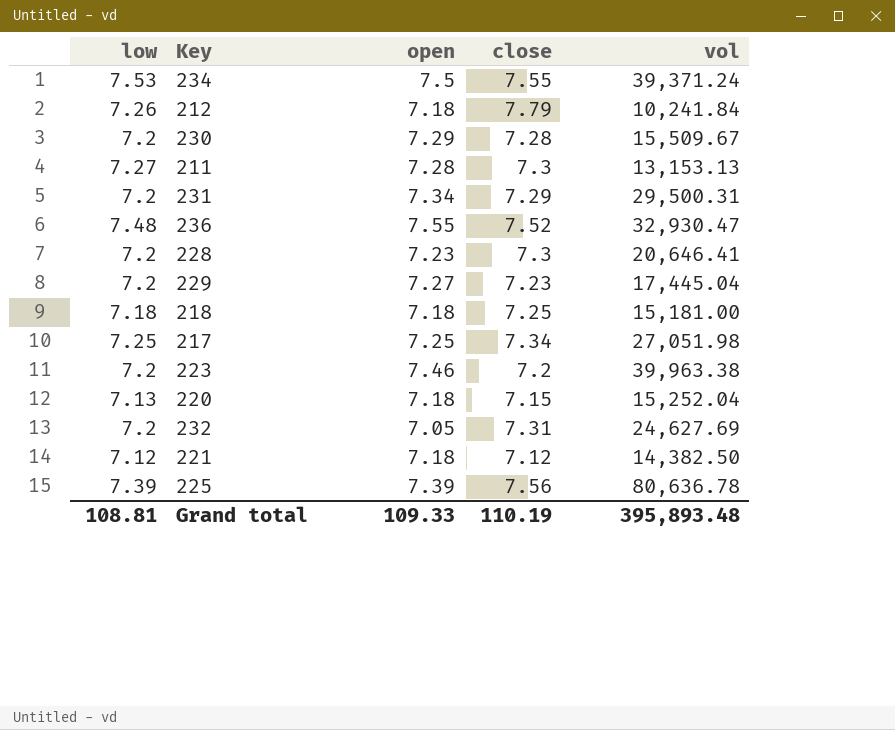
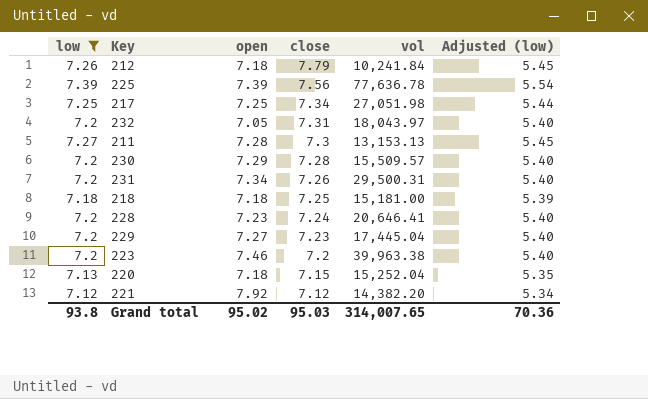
filter: none -> low <= 7.39
row order: none -> close descending
column Adjusted (low) | formula: none -> [low] * 0.75
225 | vol: 80,636.78 -> 77,636.78
232 | vol: 24,627.69 -> 18,043.97
230 | vol: 15,509.67 -> 15,509.57
231 | close: 7.29 -> 7.26
228 | close: 7.3 -> 7.24
221 | open: 7.18 -> 7.92
221 | vol: 14,382.50 -> 14,382.20
Grand total | low: 108.81 -> 93.8
Grand total | open: 109.33 -> 95.02
Grand total | close: 110.19 -> 95.03
Grand total | vol: 395,893.48 -> 314,007.65

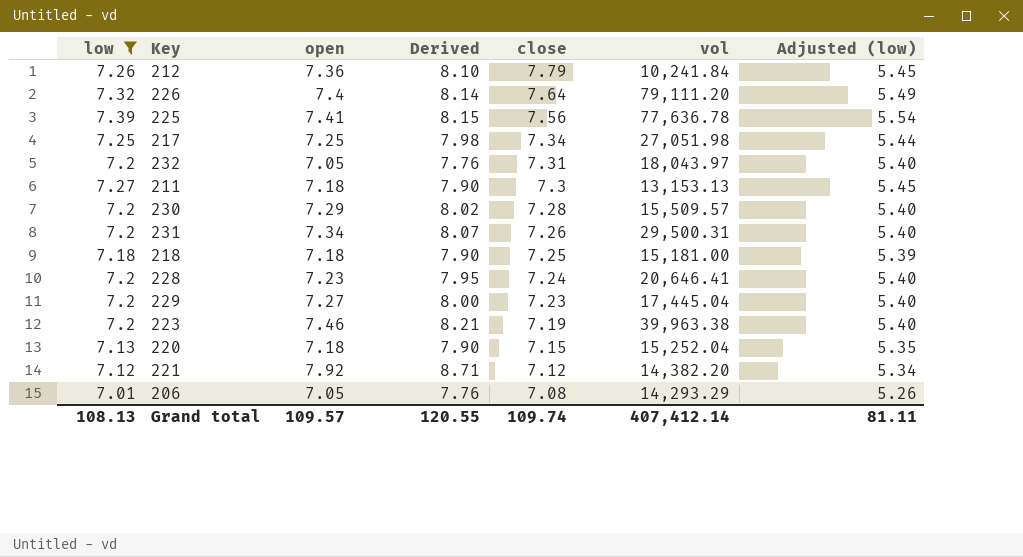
column Derived | formula: none -> [open] * 1.1
212 | open: 7.18 -> 7.36
row 226: none -> 7.32 | 7.4 | 8.14 | 7.64 | 79,111.20 | 5.49
225 | open: 7.39 -> 7.41
211 | open: 7.28 -> 7.18
223 | close: 7.2 -> 7.19
row 206: none -> 7.01 | 7.05 | 7.76 | 7.08 | 14,293.29 | 5.26
Grand total | low: 93.8 -> 108.13
Grand total | open: 95.02 -> 109.57
Grand total | close: 95.03 -> 109.74
Grand total | vol: 314,007.65 -> 407,412.14
Grand total | Adjusted (low): 70.36 -> 81.11

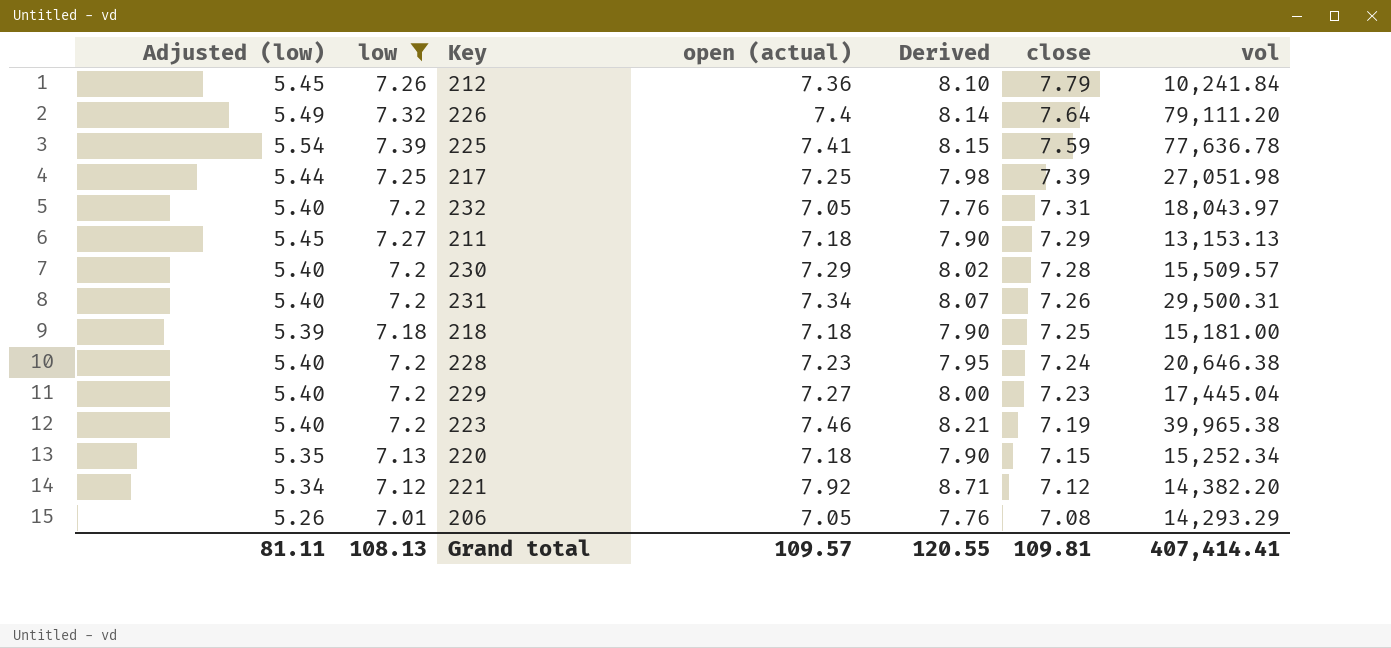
column Adjusted (low) | position: 7 -> 1
column name: open -> open (actual)
225 | close: 7.56 -> 7.59
217 | close: 7.34 -> 7.39
211 | close: 7.3 -> 7.29
228 | vol: 20,646.41 -> 20,646.38
223 | vol: 39,963.38 -> 39,965.38
220 | vol: 15,252.04 -> 15,252.34
Grand total | close: 109.74 -> 109.81
Grand total | vol: 407,412.14 -> 407,414.41

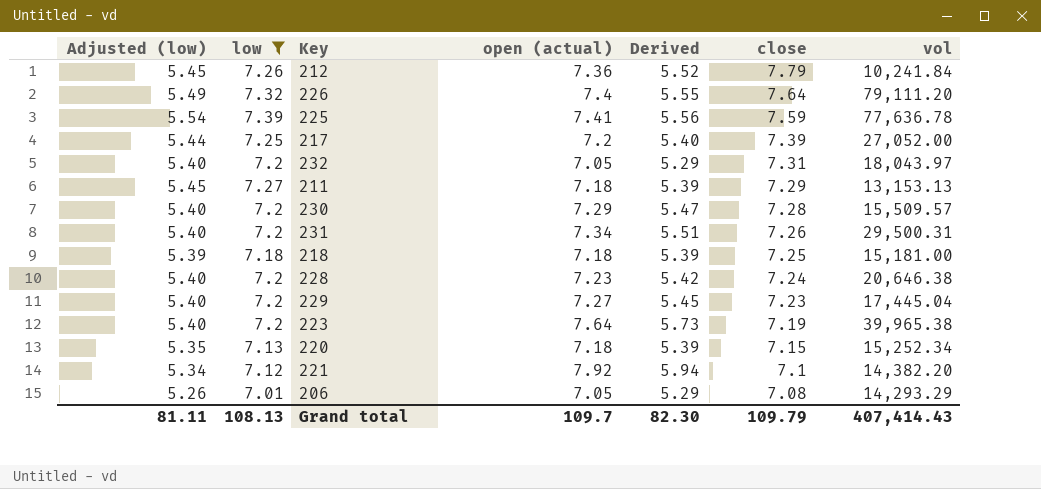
column Derived | formula: [open (actual)] * 1.1 -> [open (actual)] * 0.75
217 | open (actual): 7.25 -> 7.2
217 | vol: 27,051.98 -> 27,052.00
223 | open (actual): 7.46 -> 7.64
221 | close: 7.12 -> 7.1
Grand total | open (actual): 109.57 -> 109.7
Grand total | Derived: 120.55 -> 82.30
Grand total | close: 109.81 -> 109.79
Grand total | vol: 407,414.41 -> 407,414.43

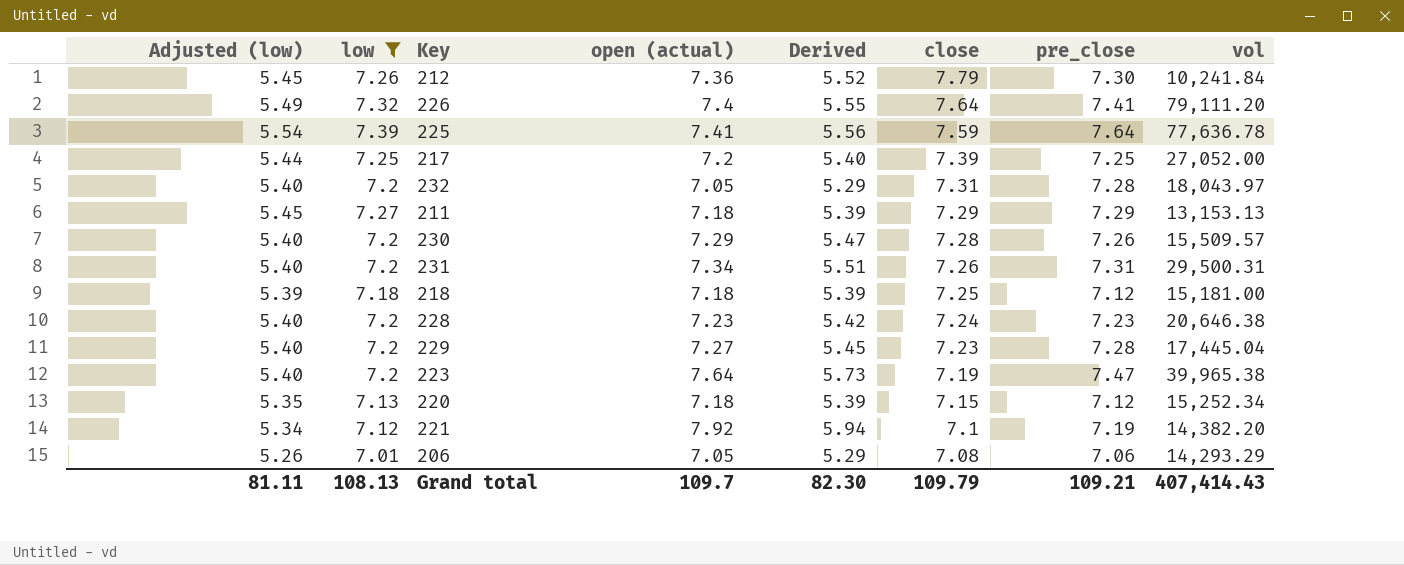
column pre_close | position: none -> 7

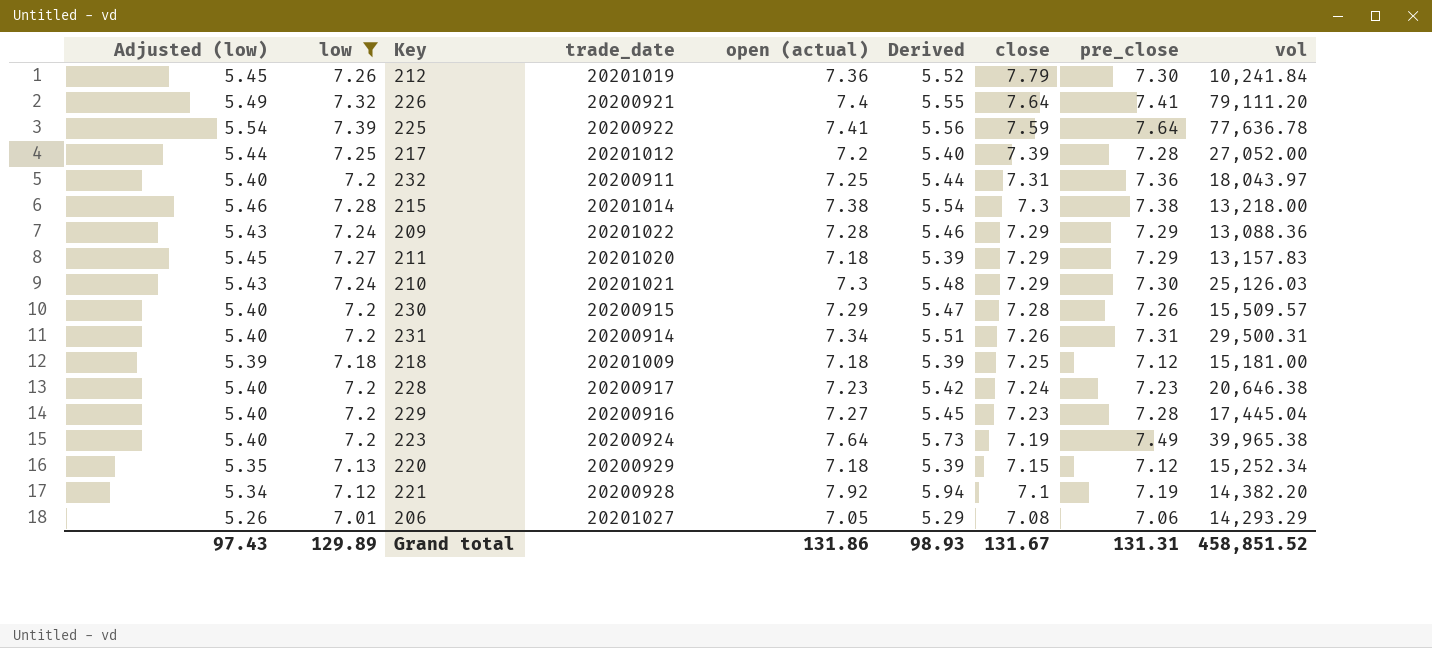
column trade_date | position: none -> 4
217 | pre_close: 7.25 -> 7.28
232 | open (actual): 7.05 -> 7.25
232 | Derived: 5.29 -> 5.44
232 | pre_close: 7.28 -> 7.36
row 215: none -> 5.46 | 7.28 | 20201014 | 7.38 | 5.54 | 7.3 | 7.38 | 13,218.00
row 209: none -> 5.43 | 7.24 | 20201022 | 7.28 | 5.46 | 7.29 | 7.29 | 13,088.36
211 | vol: 13,153.13 -> 13,157.83
row 210: none -> 5.43 | 7.24 | 20201021 | 7.3 | 5.48 | 7.29 | 7.30 | 25,126.03
223 | pre_close: 7.47 -> 7.49
Grand total | Adjusted (low): 81.11 -> 97.43
Grand total | low: 108.13 -> 129.89
Grand total | open (actual): 109.7 -> 131.86
Grand total | Derived: 82.30 -> 98.93
Grand total | close: 109.79 -> 131.67
Grand total | pre_close: 109.21 -> 131.31
Grand total | vol: 407,414.43 -> 458,851.52

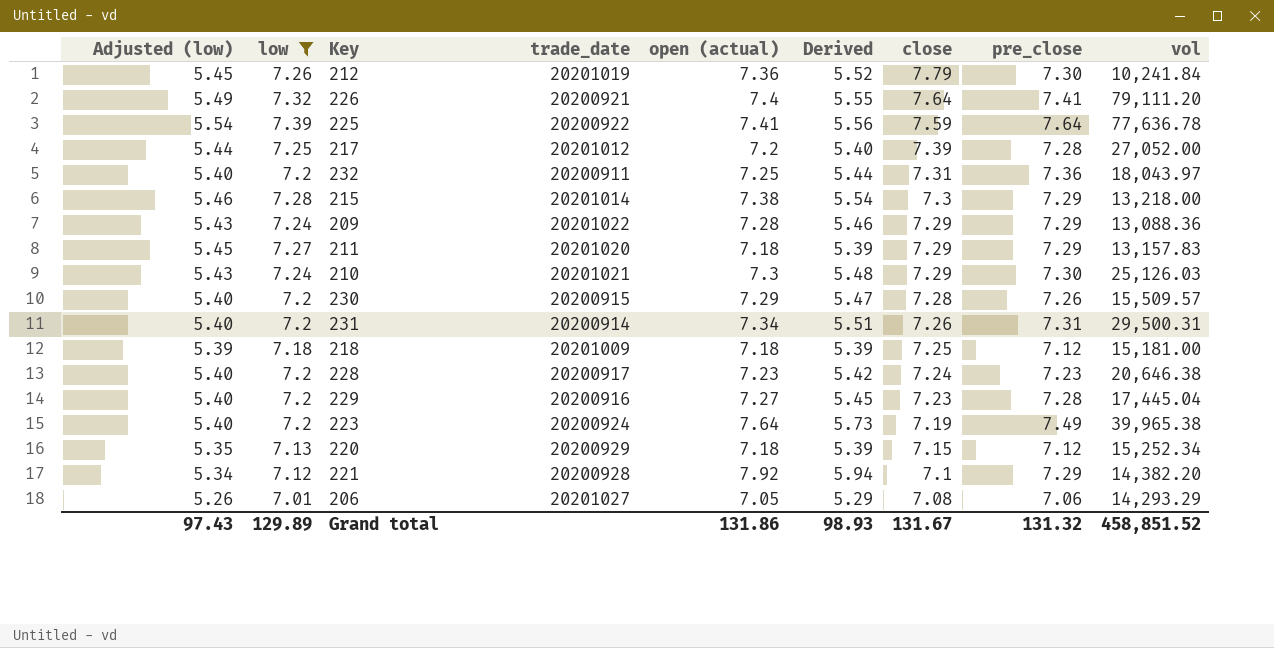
215 | pre_close: 7.38 -> 7.29
221 | pre_close: 7.19 -> 7.29
Grand total | pre_close: 131.31 -> 131.32

